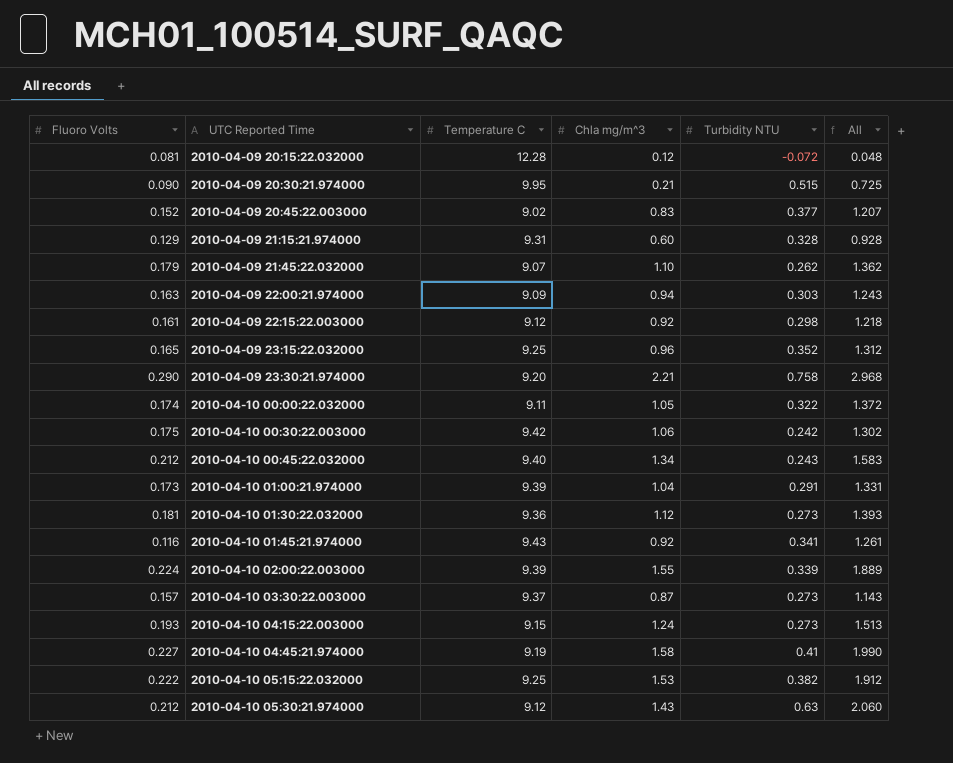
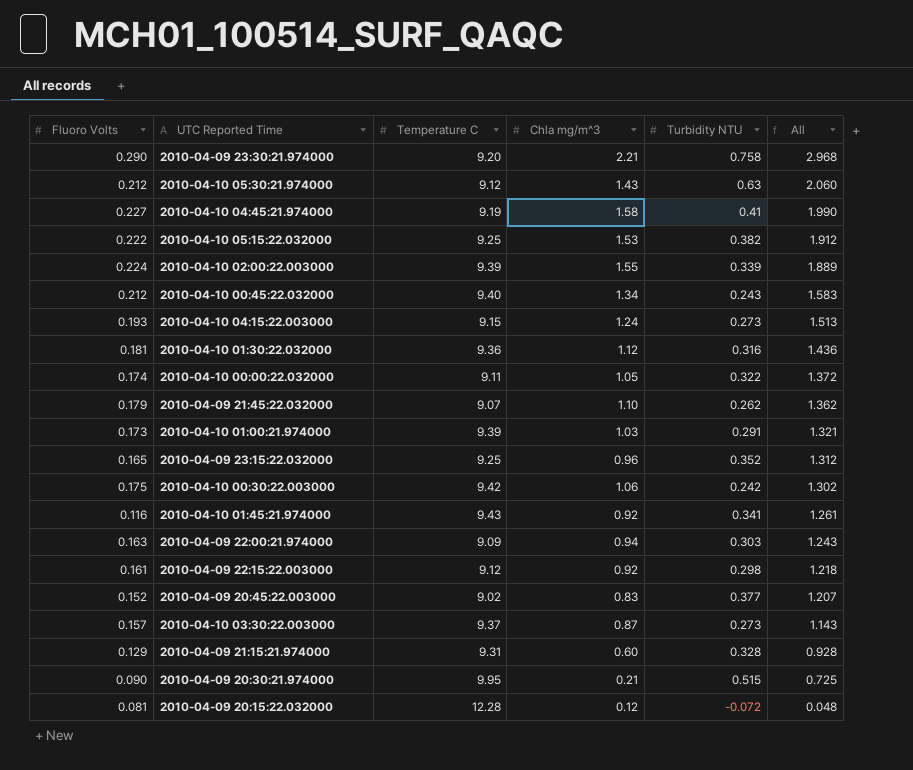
row order: UTC Reported Time ascending -> All descending
2010-04-10 01:30:22.032000 | Turbidity NTU: 0.273 -> 0.316
2010-04-10 01:30:22.032000 | All: 1.393 -> 1.436
2010-04-10 01:00:21.974000 | Chla mg/m^3: 1.04 -> 1.03
2010-04-10 01:00:21.974000 | All: 1.331 -> 1.321

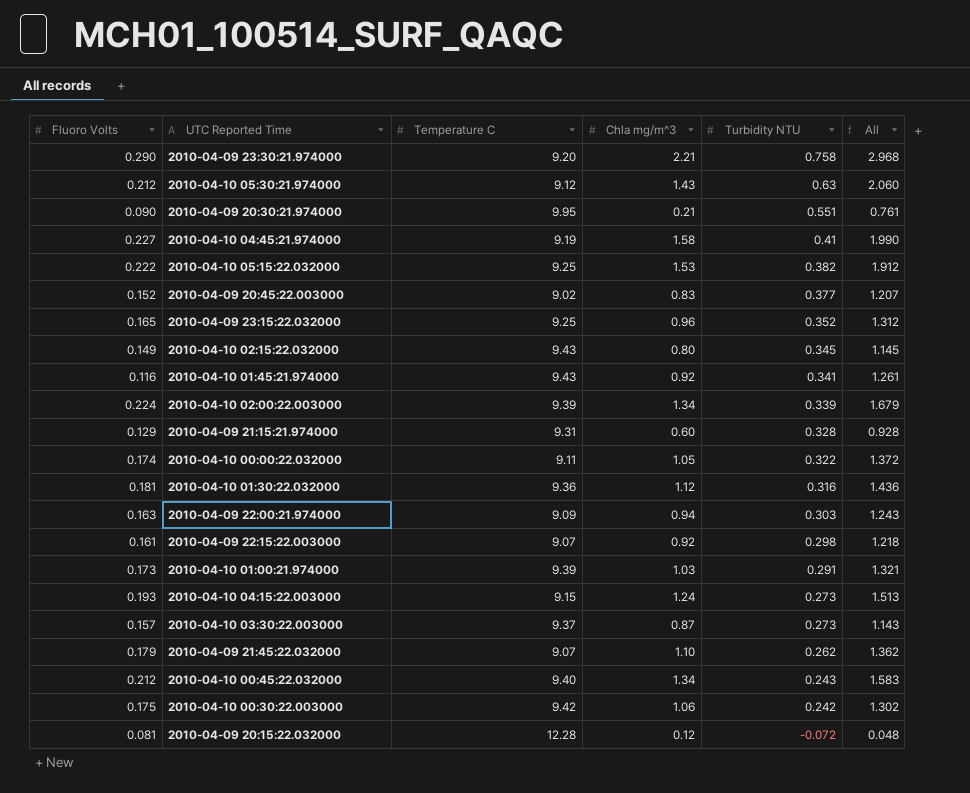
row order: All descending -> Turbidity NTU descending
2010-04-09 20:30:21.974000 | Turbidity NTU: 0.515 -> 0.551
2010-04-09 20:30:21.974000 | All: 0.725 -> 0.761
row 2010-04-10 02:15:22.032000: none -> 0.149 | 9.43 | 0.80 | 0.345 | 1.145
2010-04-10 02:00:22.003000 | Chla mg/m^3: 1.55 -> 1.34
2010-04-10 02:00:22.003000 | All: 1.889 -> 1.679
2010-04-09 22:15:22.003000 | Temperature C: 9.12 -> 9.07

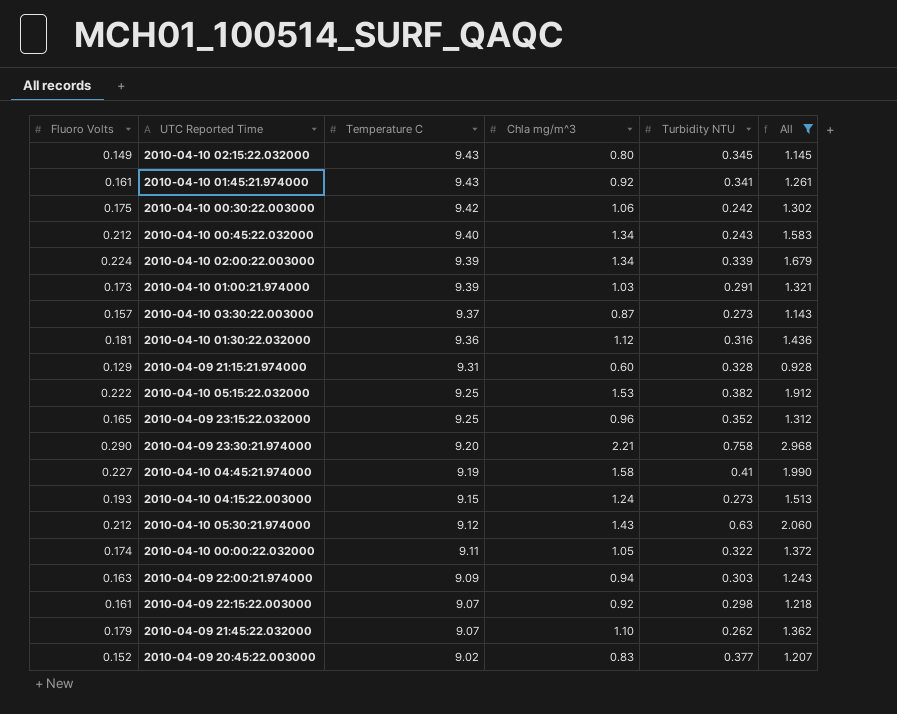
filter: none -> All >= 0.928
row order: Turbidity NTU descending -> Temperature C descending
2010-04-10 01:45:21.974000 | Fluoro Volts: 0.116 -> 0.161

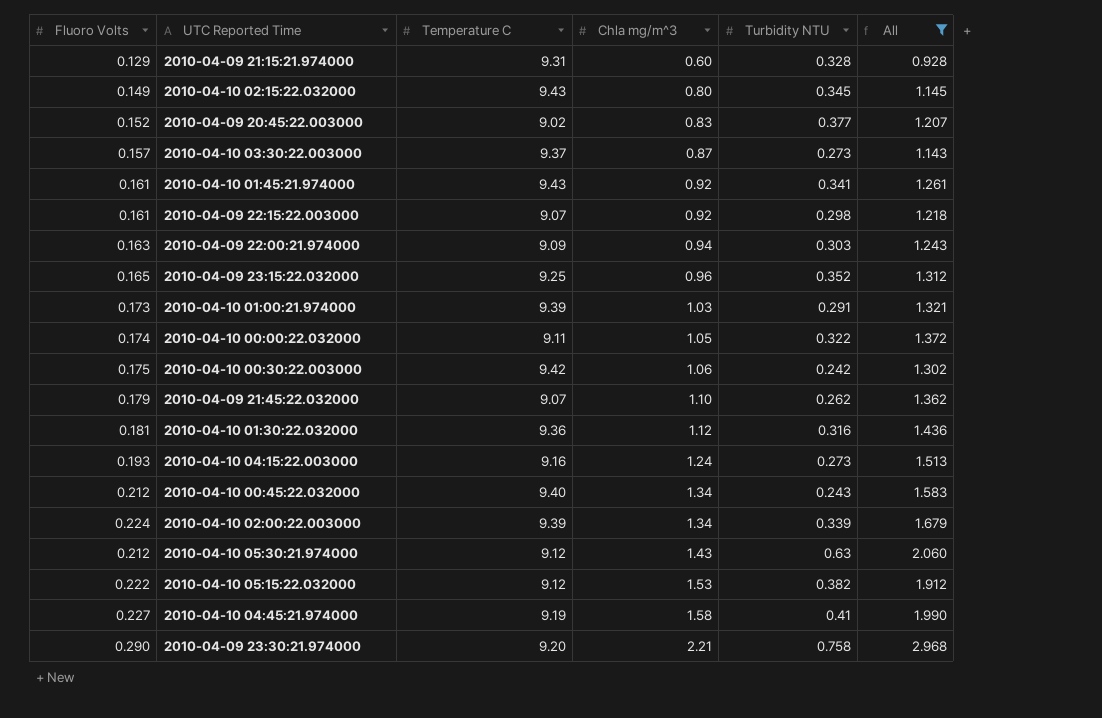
row order: Temperature C descending -> Chla mg/m^3 ascending
2010-04-10 04:15:22.003000 | Temperature C: 9.15 -> 9.16
2010-04-10 05:15:22.032000 | Temperature C: 9.25 -> 9.12

